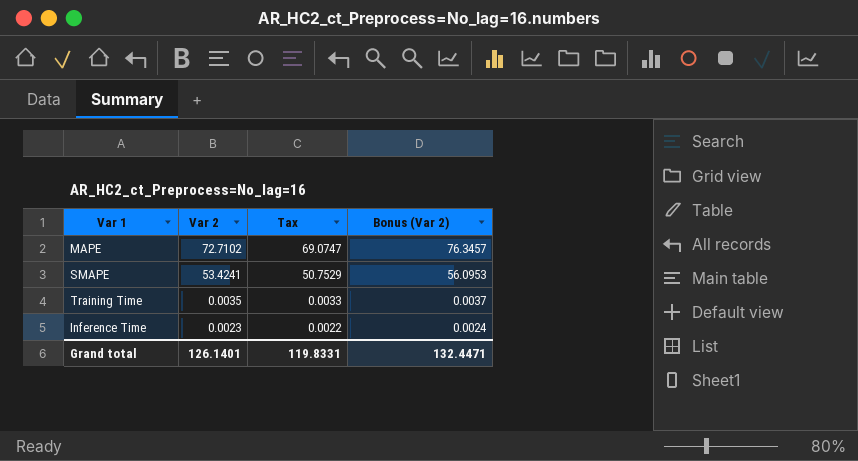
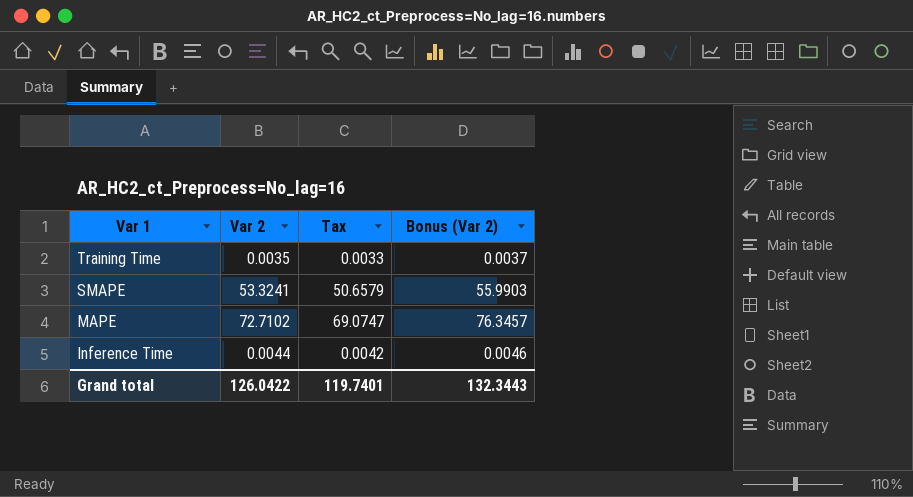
row order: Var 2 descending -> Var 1 descending
SMAPE | Var 2: 53.4241 -> 53.3241
SMAPE | Tax: 50.7529 -> 50.6579
SMAPE | Bonus (Var 2): 56.0953 -> 55.9903
Inference Time | Var 2: 0.0023 -> 0.0044
Inference Time | Tax: 0.0022 -> 0.0042
Inference Time | Bonus (Var 2): 0.0024 -> 0.0046
Grand total | Var 2: 126.1401 -> 126.0422
Grand total | Tax: 119.8331 -> 119.7401
Grand total | Bonus (Var 2): 132.4471 -> 132.3443

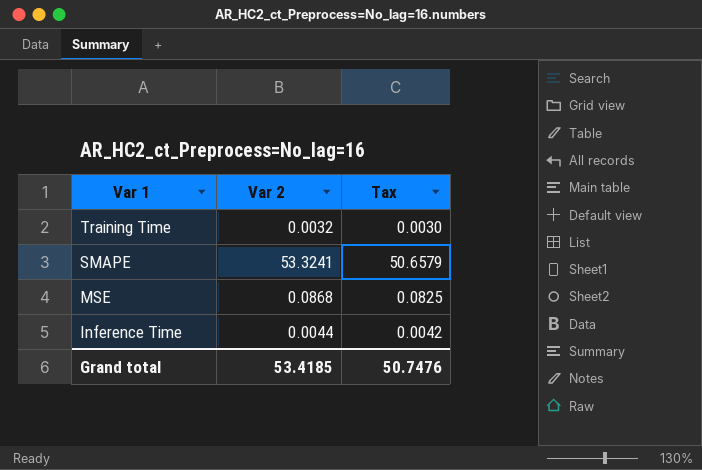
column Bonus (Var 2) | formula: [Var 2] * 1.05 -> none
row MAPE: 72.7102 | 69.0747 | 76.3457 -> none
Training Time | Var 2: 0.0035 -> 0.0032
Training Time | Tax: 0.0033 -> 0.0030
row MSE: none -> 0.0868 | 0.0825
Grand total | Var 2: 126.0422 -> 53.4185
Grand total | Tax: 119.7401 -> 50.7476

